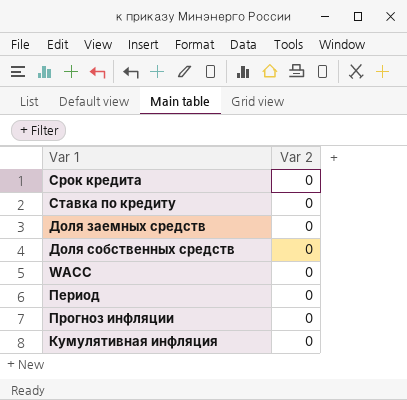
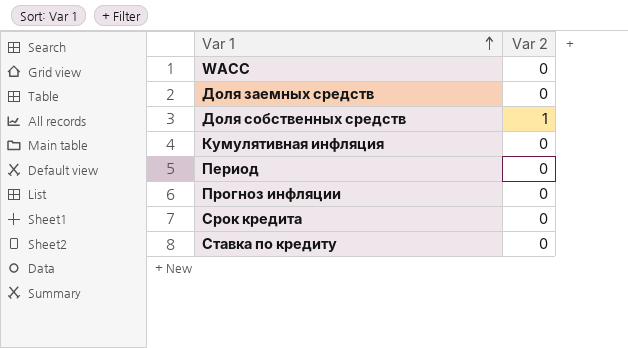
row order: none -> Var 1 ascending
Доля собственных средств | Var 2: 0 -> 1

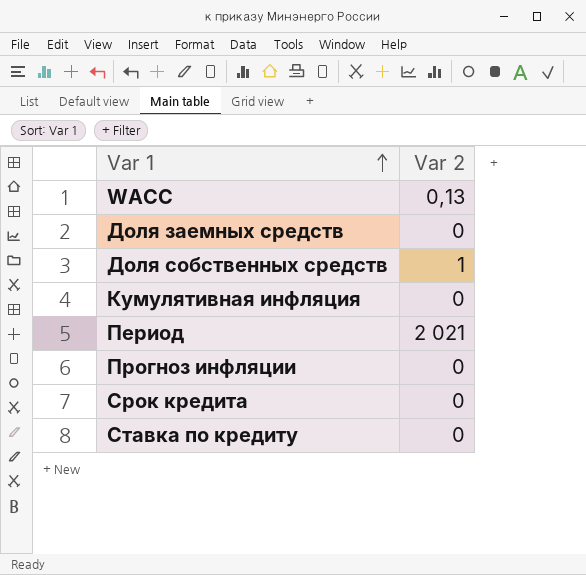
WACC | Var 2: 0 -> 0,13
Период | Var 2: 0 -> 2 021

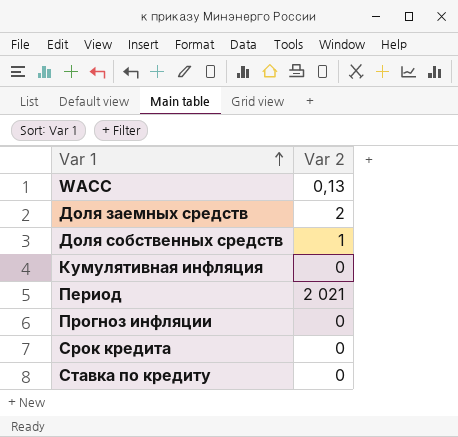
Доля заемных средств | Var 2: 0 -> 2

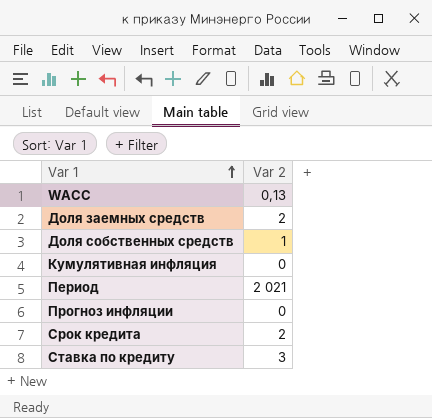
Срок кредита | Var 2: 0 -> 2
Ставка по кредиту | Var 2: 0 -> 3

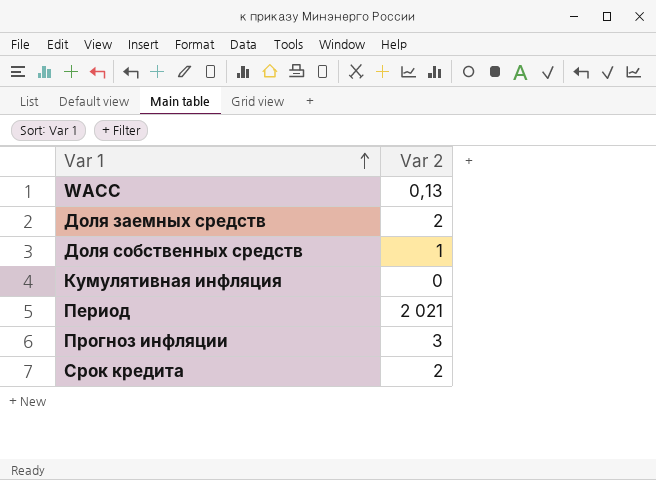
row Ставка по кредиту: 3 -> none
Прогноз инфляции | Var 2: 0 -> 3

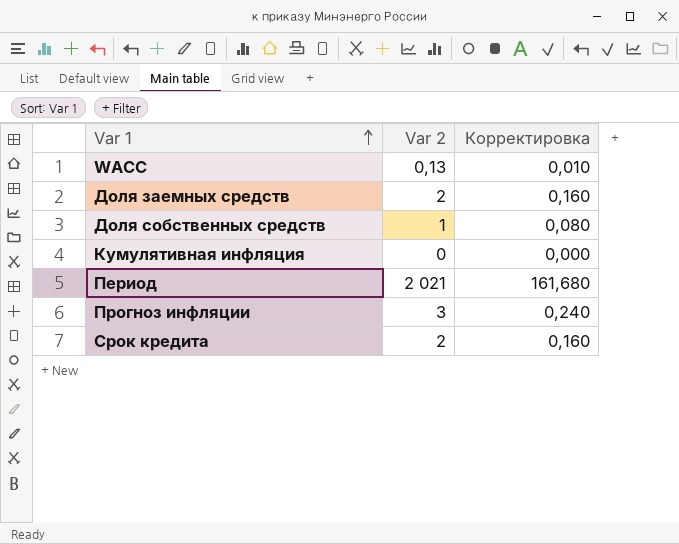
column Корректировка | formula: none -> [Var 2] * 0,08

